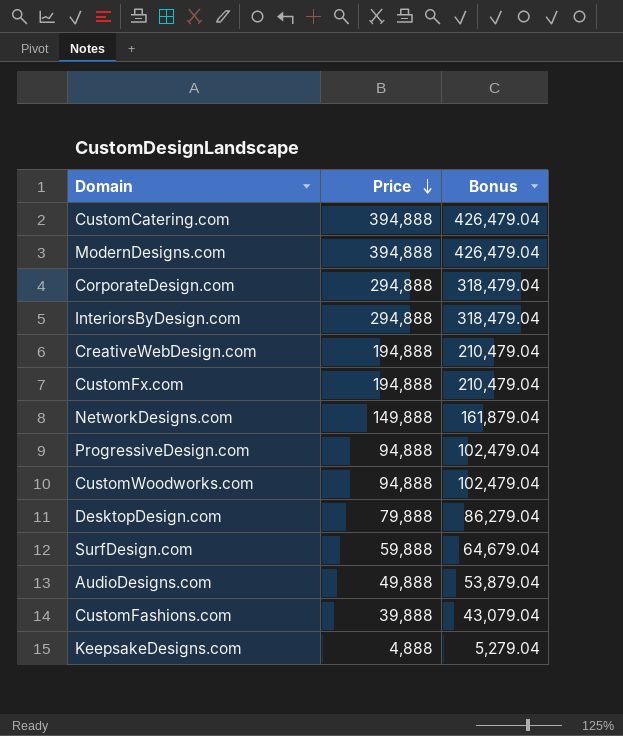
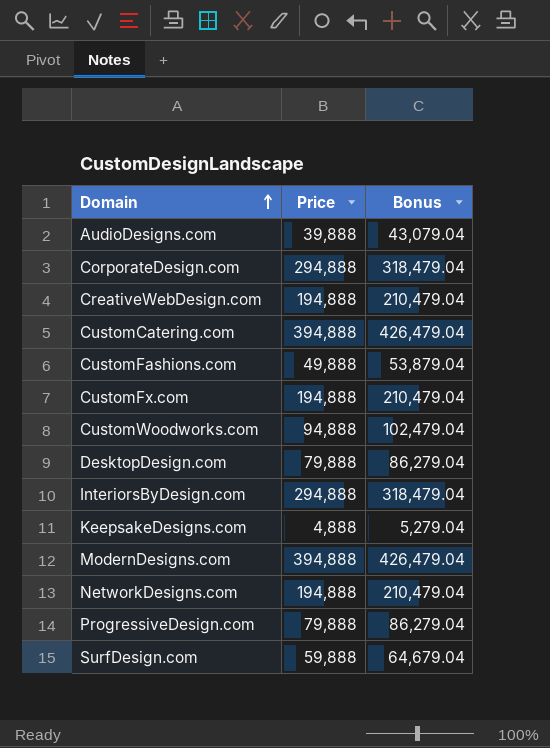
row order: Price descending -> Domain ascending
AudioDesigns.com | Price: 49,888 -> 39,888
AudioDesigns.com | Bonus: 53,879.04 -> 43,079.04
CustomFashions.com | Price: 39,888 -> 49,888
CustomFashions.com | Bonus: 43,079.04 -> 53,879.04
NetworkDesigns.com | Price: 149,888 -> 194,888
NetworkDesigns.com | Bonus: 161,879.04 -> 210,479.04
ProgressiveDesign.com | Price: 94,888 -> 79,888
ProgressiveDesign.com | Bonus: 102,479.04 -> 86,279.04

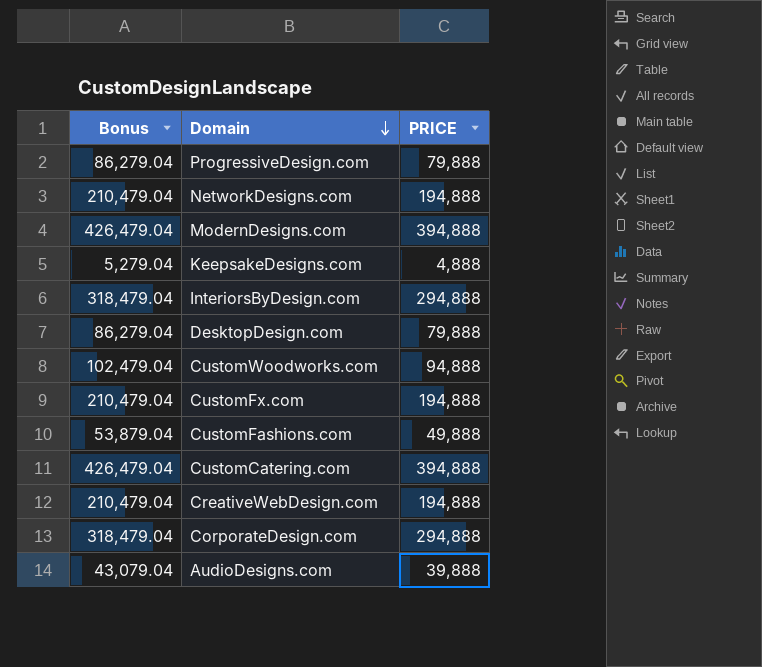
row order: Domain ascending -> Domain descending
column Bonus | position: 3 -> 1
column name: Price -> PRICE
row SurfDesign.com: 59,888 | 64,679.04 -> none

